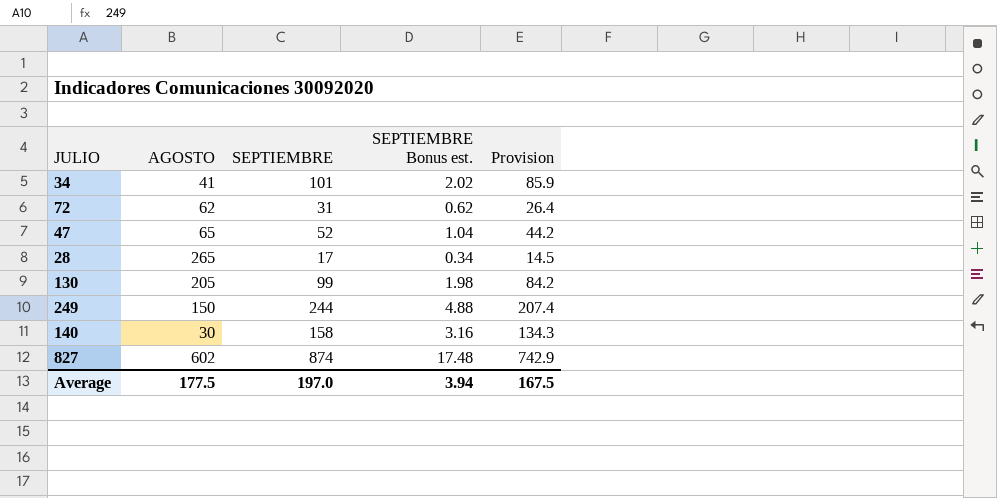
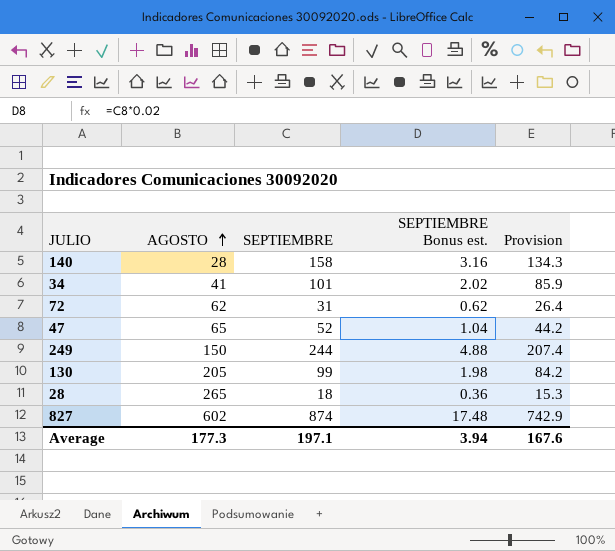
row order: none -> AGOSTO ascending
140 | AGOSTO: 30 -> 28
28 | SEPTIEMBRE: 17 -> 18
28 | SEPTIEMBRE Bonus est.: 0.34 -> 0.36
28 | Provision: 14.5 -> 15.3
Average | AGOSTO: 177.5 -> 177.3
Average | SEPTIEMBRE: 197.0 -> 197.1
Average | Provision: 167.5 -> 167.6

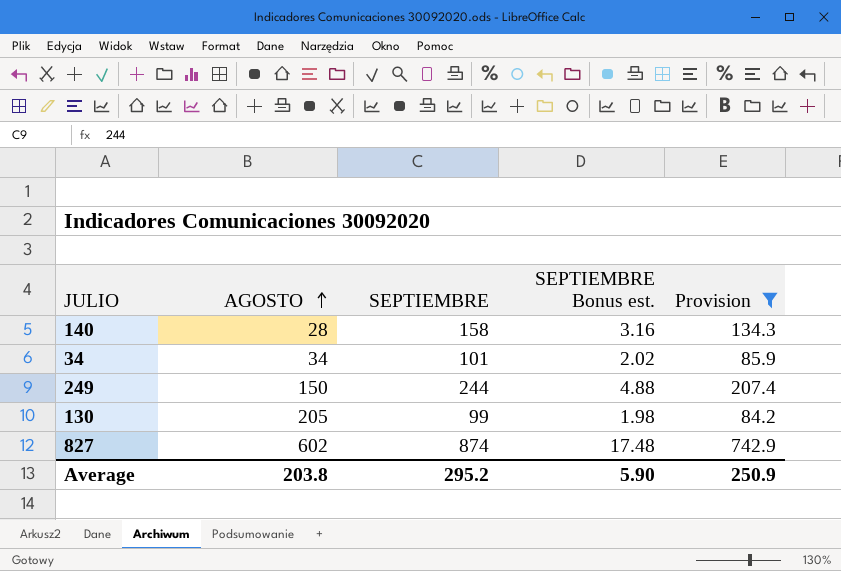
filter: none -> Provision >= 84.2
34 | AGOSTO: 41 -> 34
Average | AGOSTO: 177.3 -> 203.8
Average | SEPTIEMBRE: 197.1 -> 295.2
Average | SEPTIEMBRE Bonus est.: 3.94 -> 5.90
Average | Provision: 167.6 -> 250.9

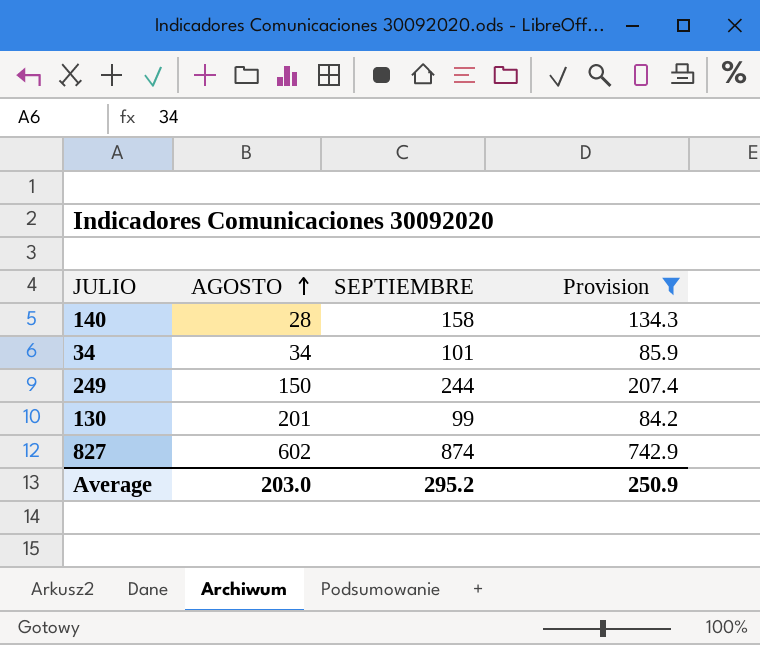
column SEPTIEMBRE Bonus est. | formula: [SEPTIEMBRE] * 0.02 -> none
130 | AGOSTO: 205 -> 201
Average | AGOSTO: 203.8 -> 203.0

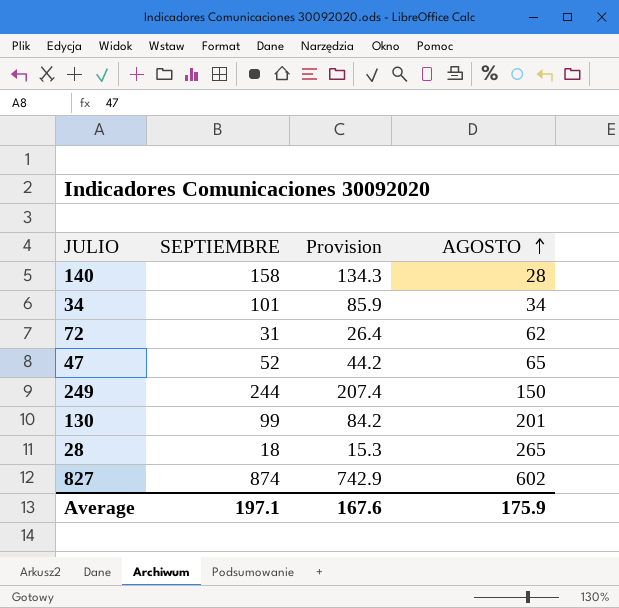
filter: Provision >= 84.2 -> none
column AGOSTO | position: 2 -> 4
Average | SEPTIEMBRE: 295.2 -> 197.1
Average | Provision: 250.9 -> 167.6
Average | AGOSTO: 203.0 -> 175.9

